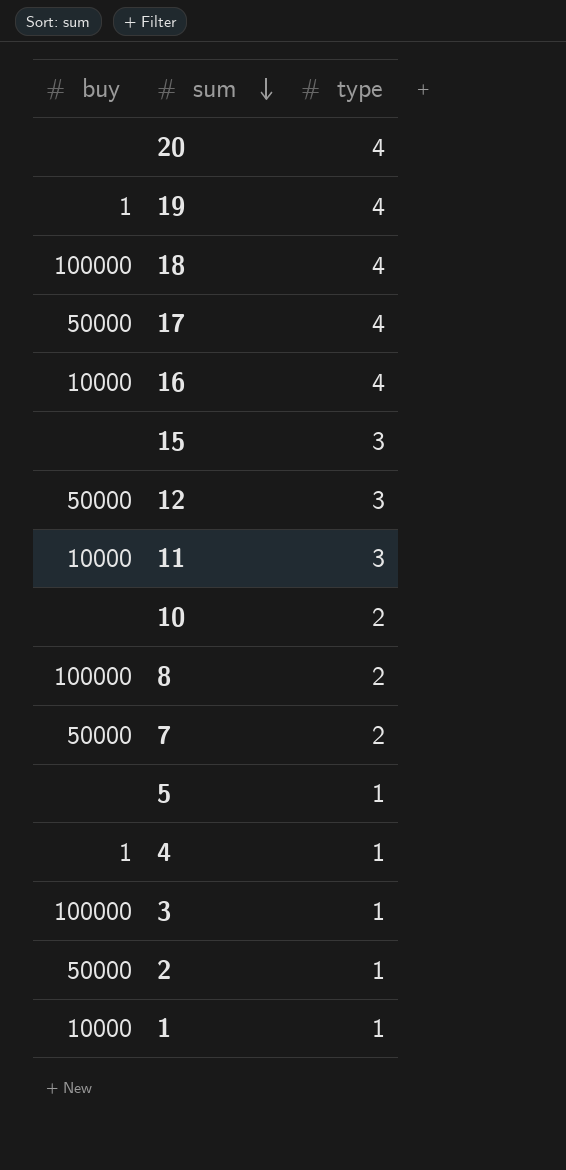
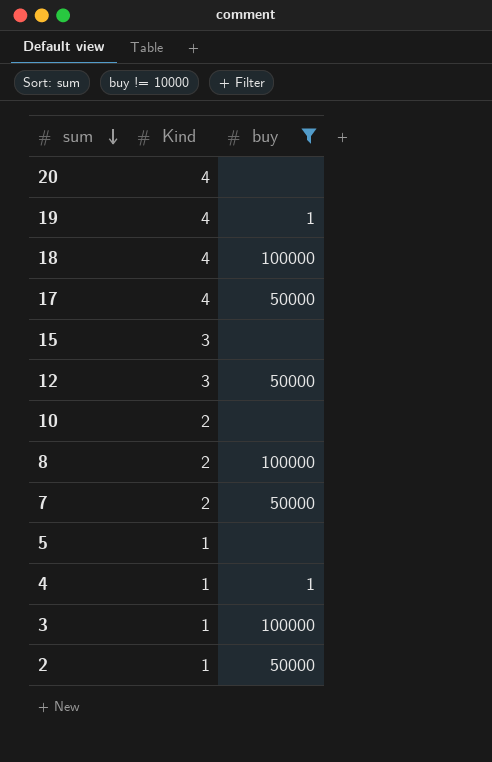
filter: none -> buy != 10000
column name: type -> Kind
column buy | position: 1 -> 3

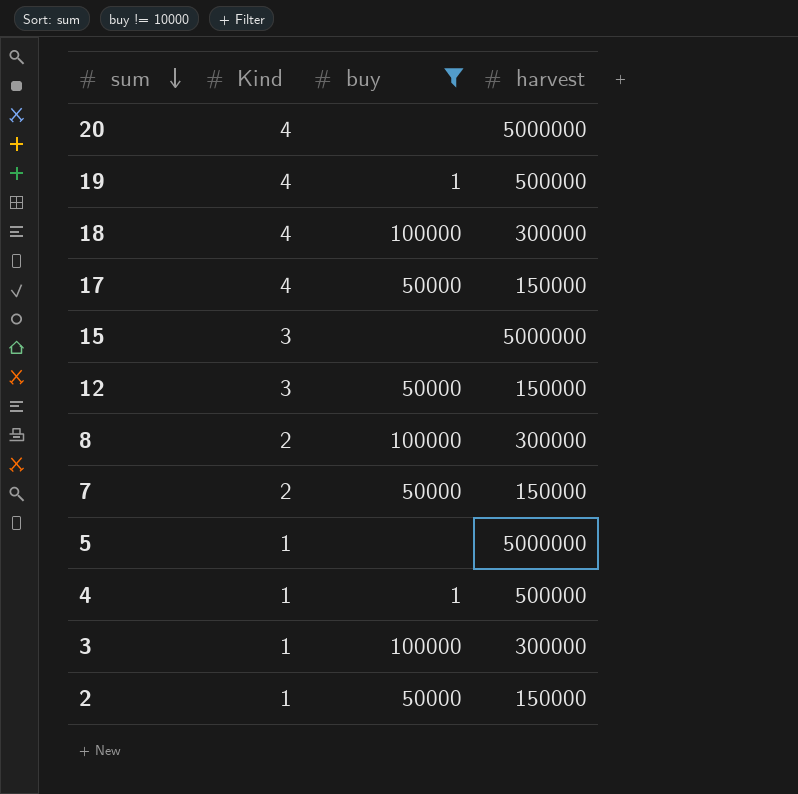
column harvest | position: none -> 4
row 10: 2 | none -> none

